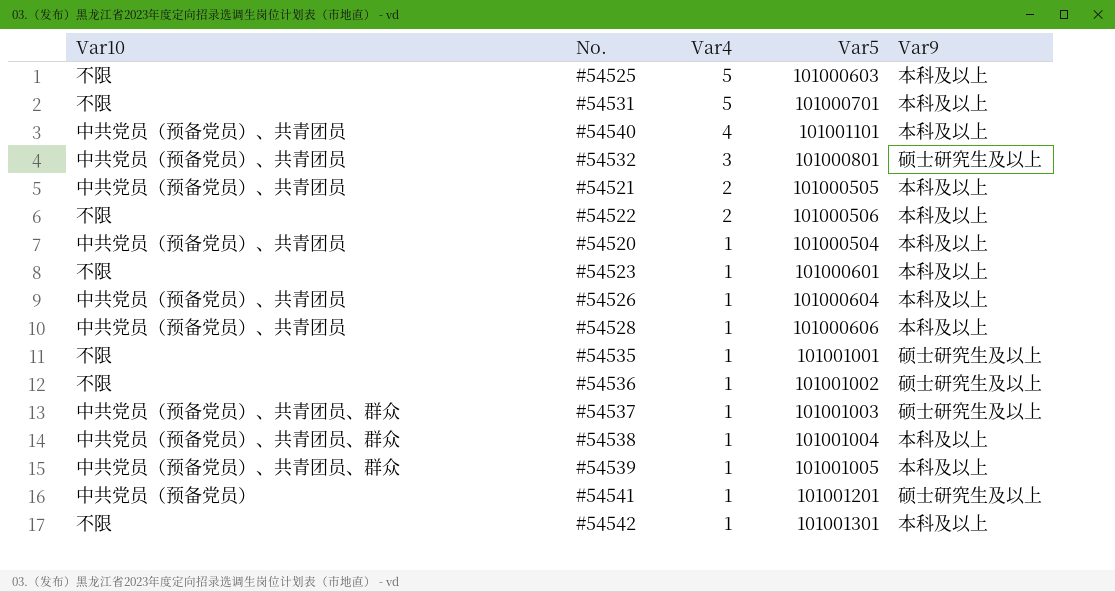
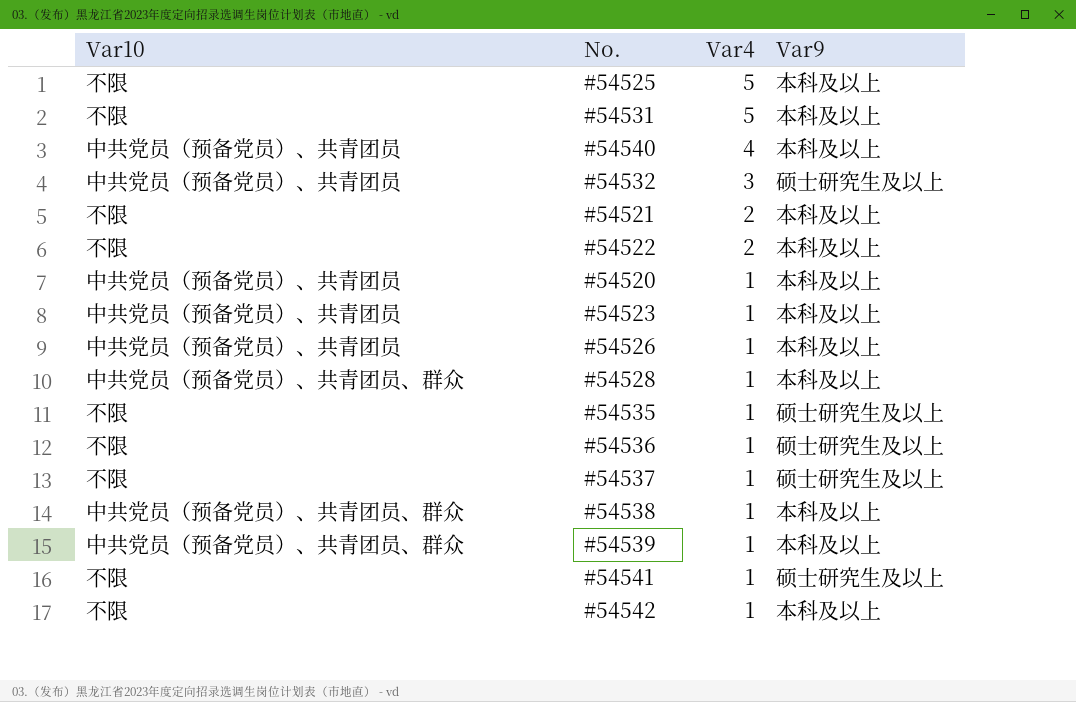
column Var5 | position: 4 -> none
#54521 | Var10: 中共党员（预备党员）、共青团员 -> 不限
#54523 | Var10: 不限 -> 中共党员（预备党员）、共青团员
#54528 | Var10: 中共党员（预备党员）、共青团员 -> 中共党员（预备党员）、共青团员、群众
#54537 | Var10: 中共党员（预备党员）、共青团员、群众 -> 不限
#54541 | Var10: 中共党员（预备党员） -> 不限

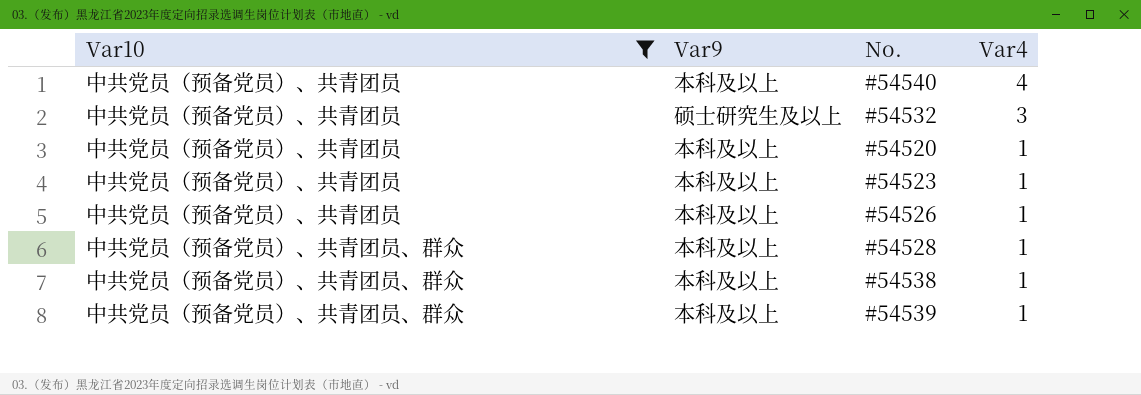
filter: none -> Var10 != 不限
column Var9 | position: 4 -> 2

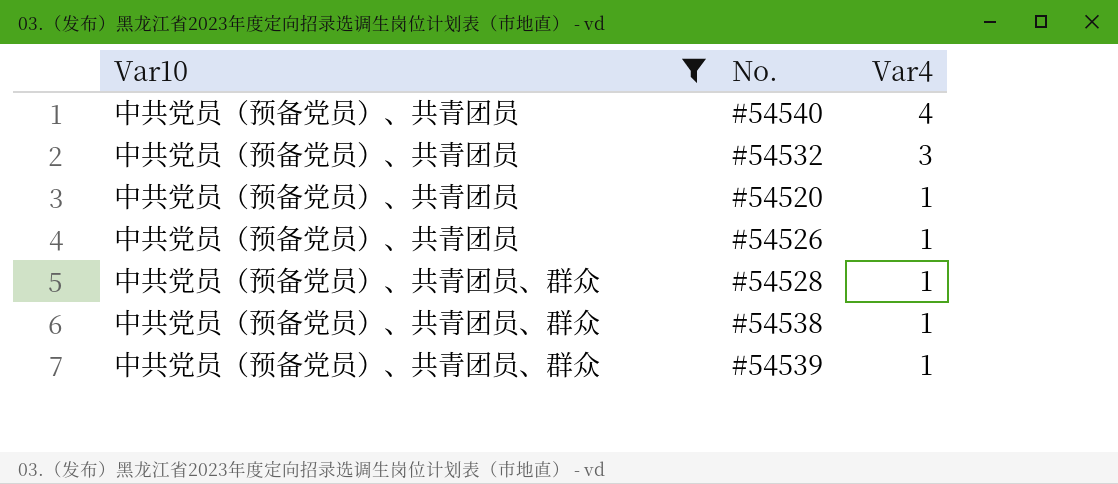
column Var9 | position: 2 -> none
row #54523: 中共党员（预备党员）、共青团员 | 本科及以上 | 1 -> none

